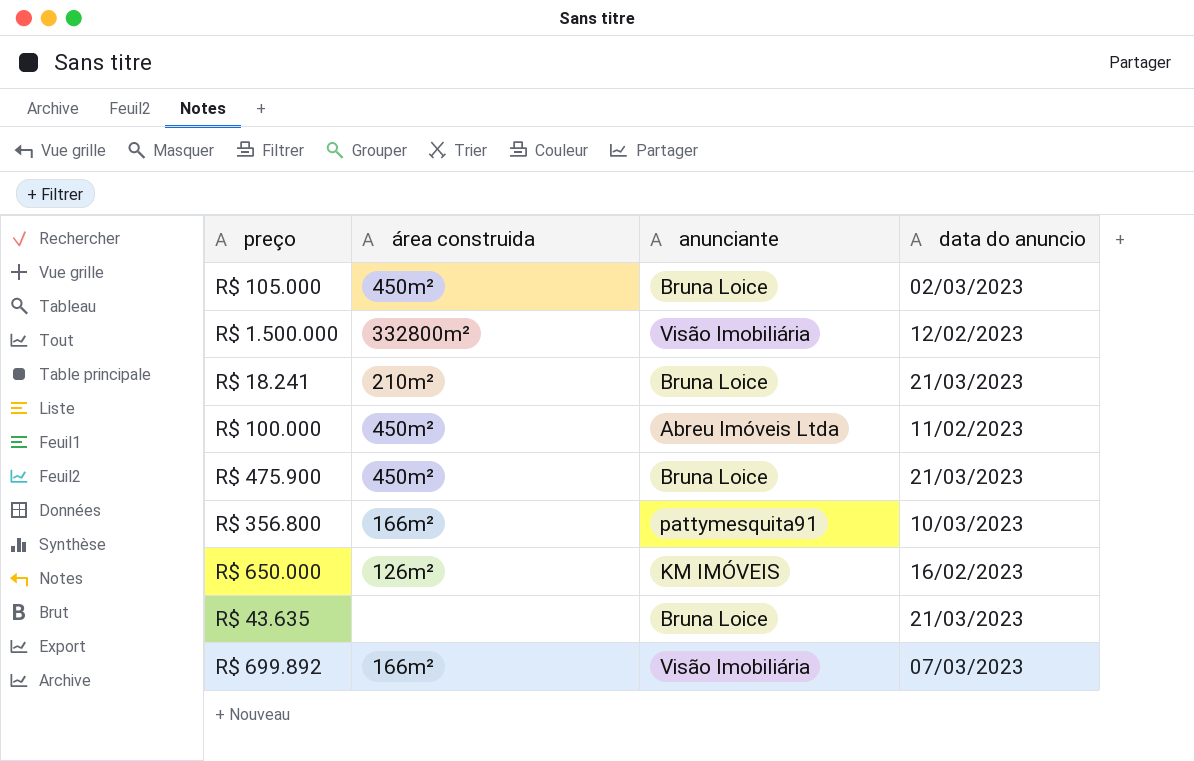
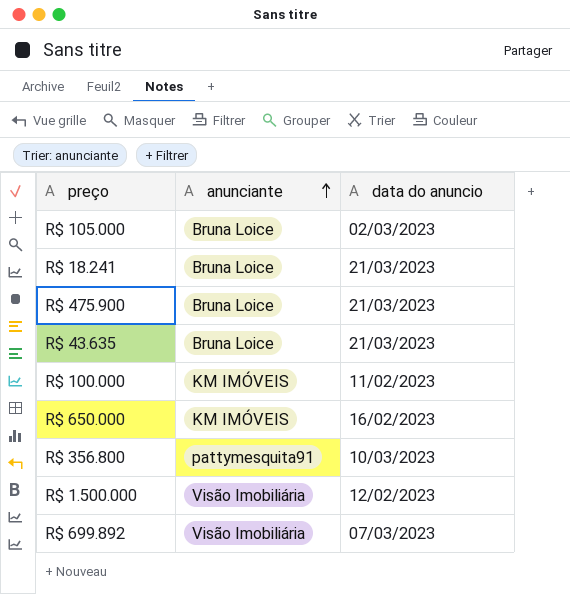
row order: none -> anunciante ascending
column área construida | position: 2 -> none
R$ 100.000 | anunciante: Abreu Imóveis Ltda -> KM IMÓVEIS

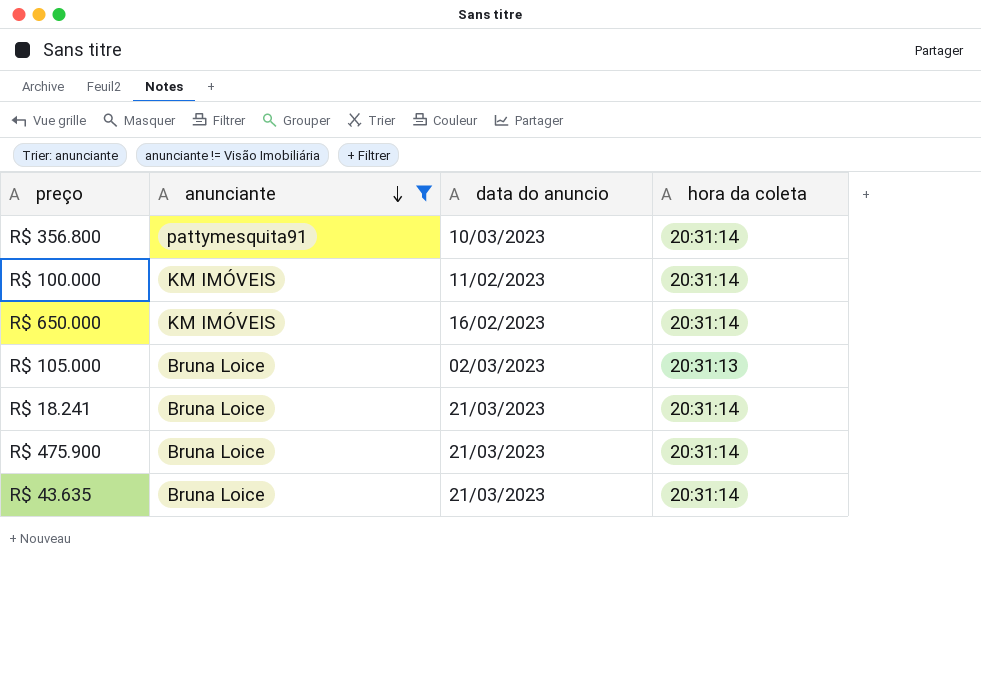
filter: none -> anunciante != Visão Imobiliária
row order: anunciante ascending -> anunciante descending
column hora da coleta | position: none -> 4

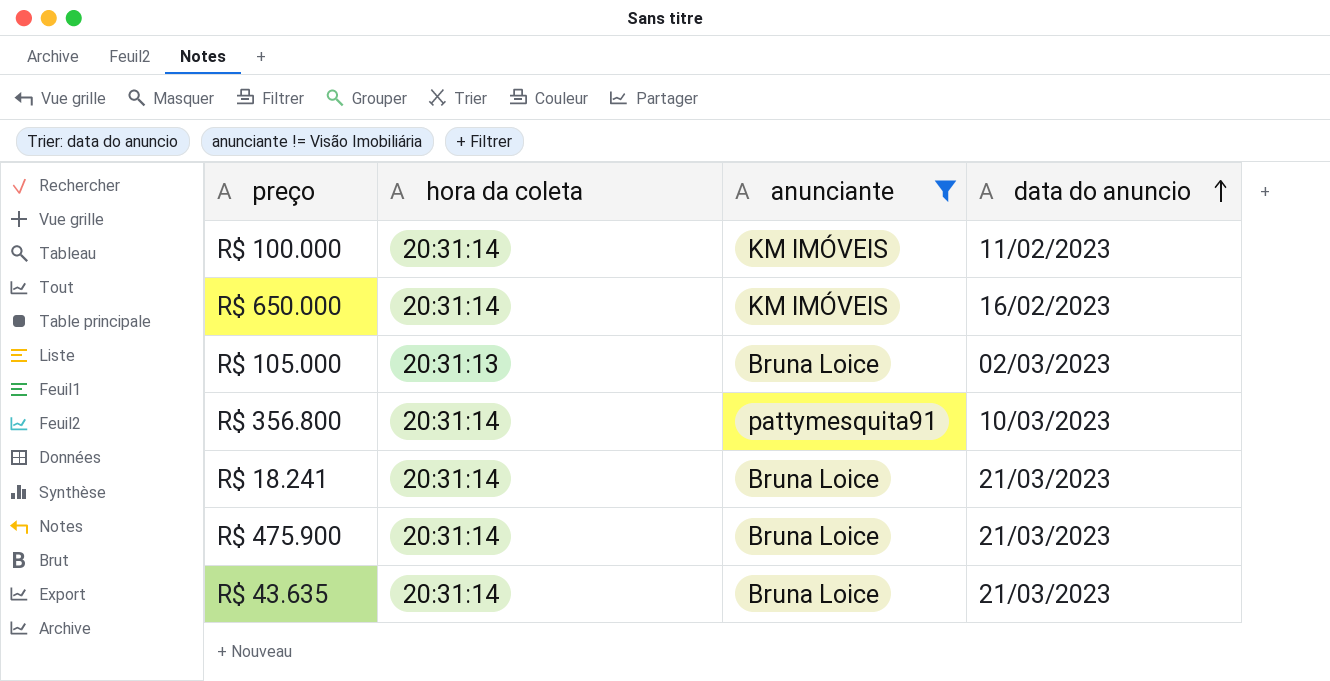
row order: anunciante descending -> data do anuncio ascending
column hora da coleta | position: 4 -> 2

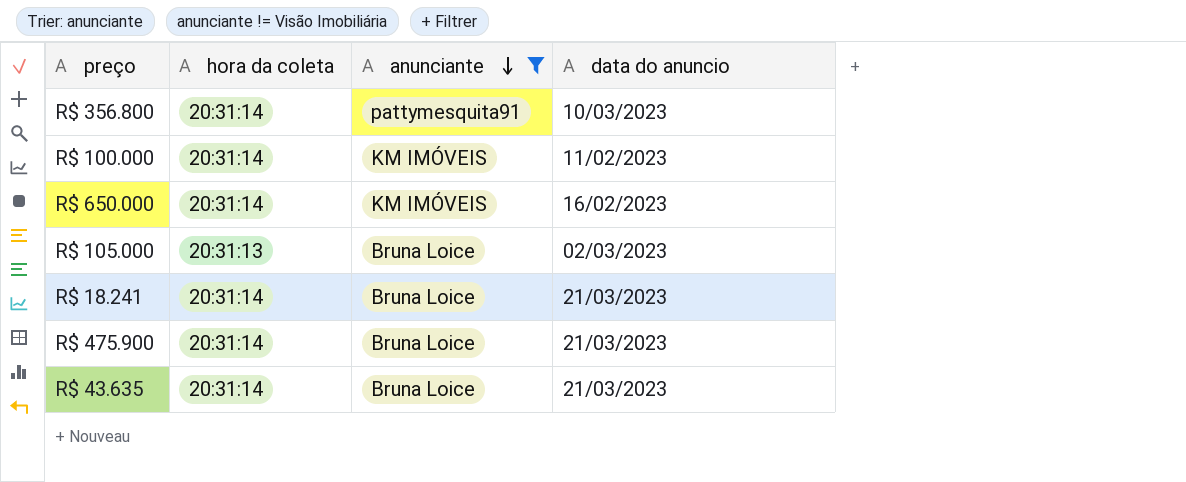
row order: data do anuncio ascending -> anunciante descending

